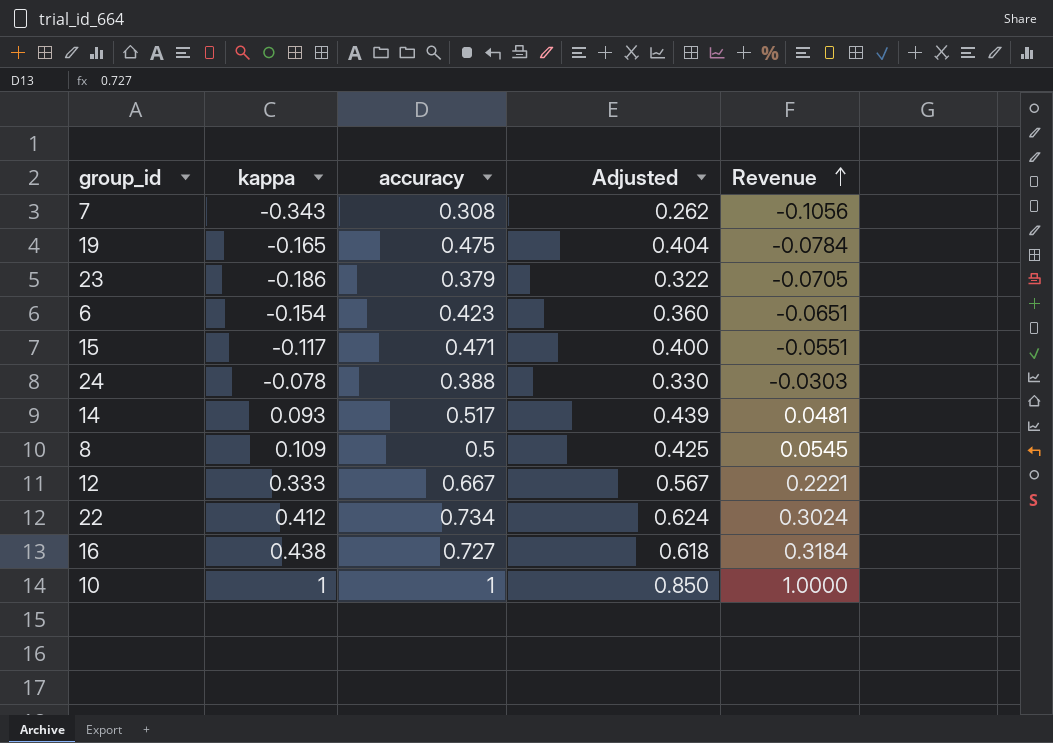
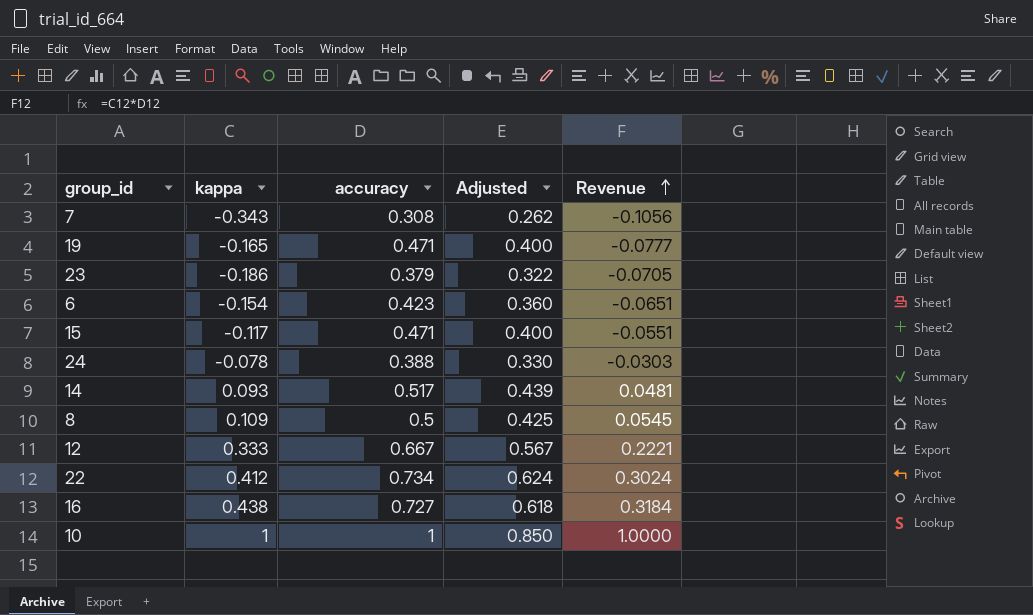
19 | accuracy: 0.475 -> 0.471
19 | Adjusted: 0.404 -> 0.400
19 | Revenue: -0.0784 -> -0.0777

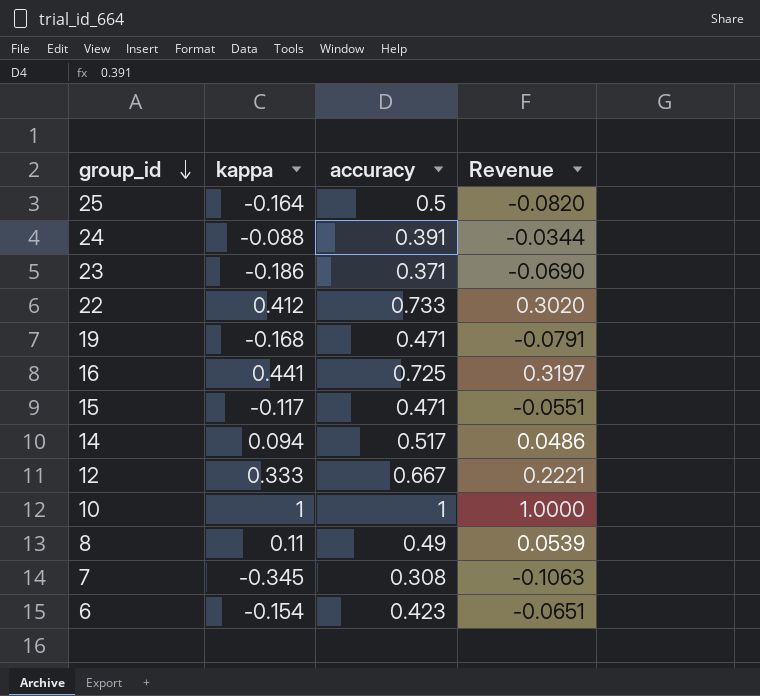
row order: Revenue ascending -> group_id descending
column Adjusted | formula: [accuracy] * 0.85 -> none
row 25: none -> -0.164 | 0.5 | -0.0820
24 | kappa: -0.078 -> -0.088
24 | accuracy: 0.388 -> 0.391
24 | Revenue: -0.0303 -> -0.0344
23 | accuracy: 0.379 -> 0.371
23 | Revenue: -0.0705 -> -0.0690
22 | accuracy: 0.734 -> 0.733
22 | Revenue: 0.3024 -> 0.3020
19 | kappa: -0.165 -> -0.168
19 | Revenue: -0.0777 -> -0.0791
16 | kappa: 0.438 -> 0.441
16 | accuracy: 0.727 -> 0.725
16 | Revenue: 0.3184 -> 0.3197
14 | kappa: 0.093 -> 0.094
14 | Revenue: 0.0481 -> 0.0486
8 | kappa: 0.109 -> 0.11
8 | accuracy: 0.5 -> 0.49
8 | Revenue: 0.0545 -> 0.0539
7 | kappa: -0.343 -> -0.345
7 | Revenue: -0.1056 -> -0.1063

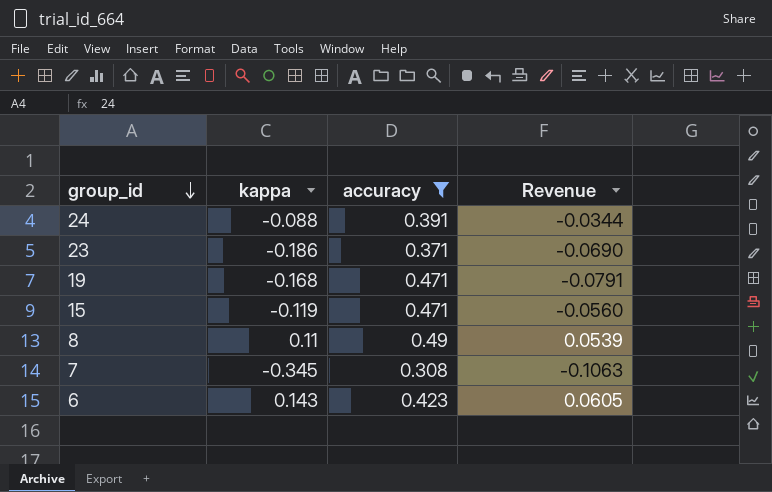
filter: none -> accuracy <= 0.49
15 | kappa: -0.117 -> -0.119
15 | Revenue: -0.0551 -> -0.0560
6 | kappa: -0.154 -> 0.143
6 | Revenue: -0.0651 -> 0.0605

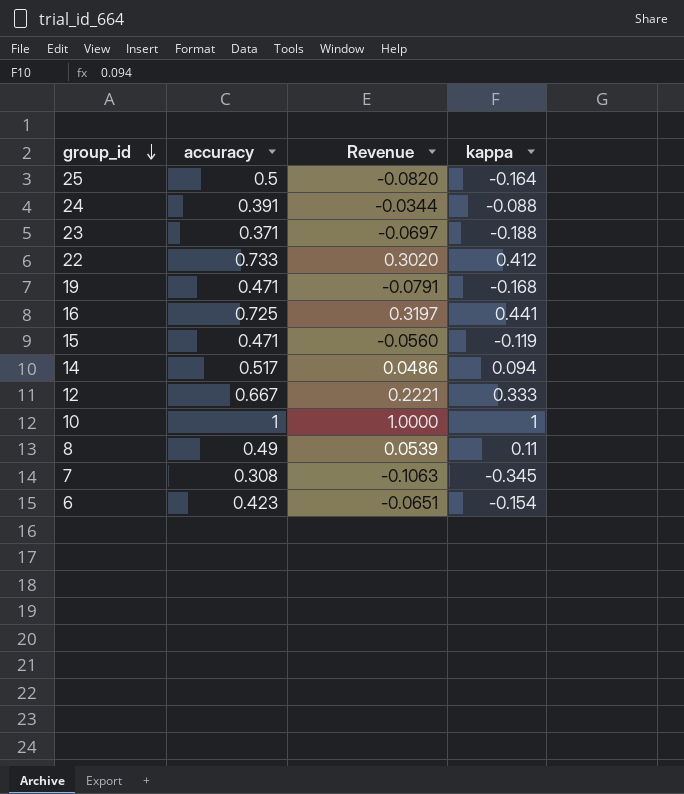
filter: accuracy <= 0.49 -> none
column kappa | position: 2 -> 4
23 | Revenue: -0.0690 -> -0.0697
23 | kappa: -0.186 -> -0.188
6 | Revenue: 0.0605 -> -0.0651
6 | kappa: 0.143 -> -0.154

